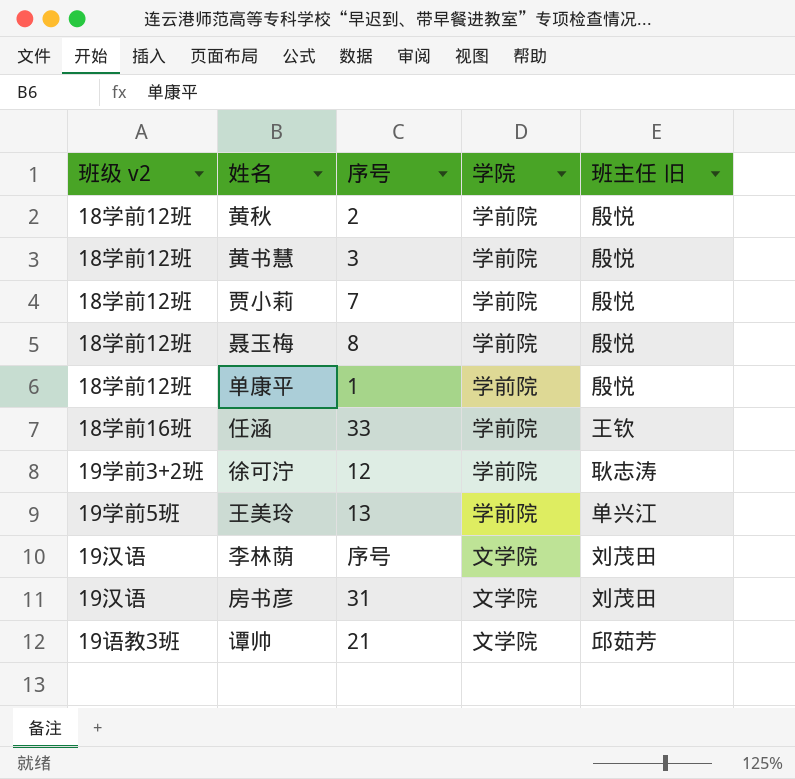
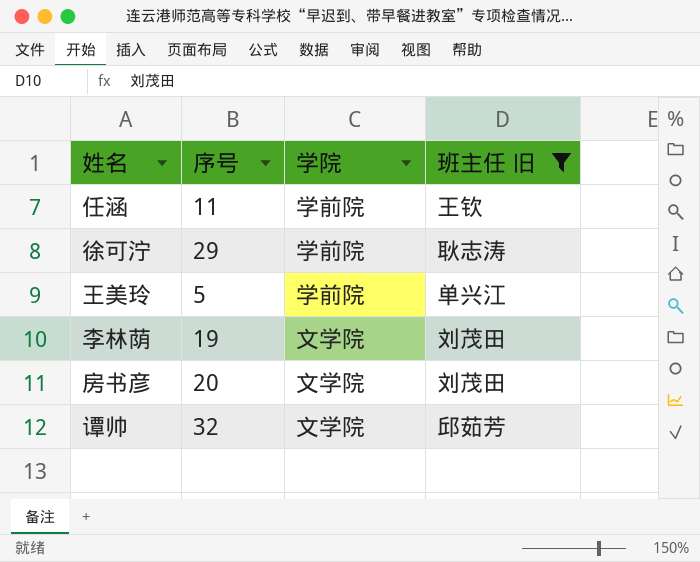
filter: none -> 班主任 旧 != 殷悦
column 班级 v2 | position: 1 -> none
任涵 | 序号: 33 -> 11
徐可泞 | 序号: 12 -> 29
王美玲 | 序号: 13 -> 5
李林荫 | 序号: 序号 -> 19
房书彦 | 序号: 31 -> 20
谭帅 | 序号: 21 -> 32

